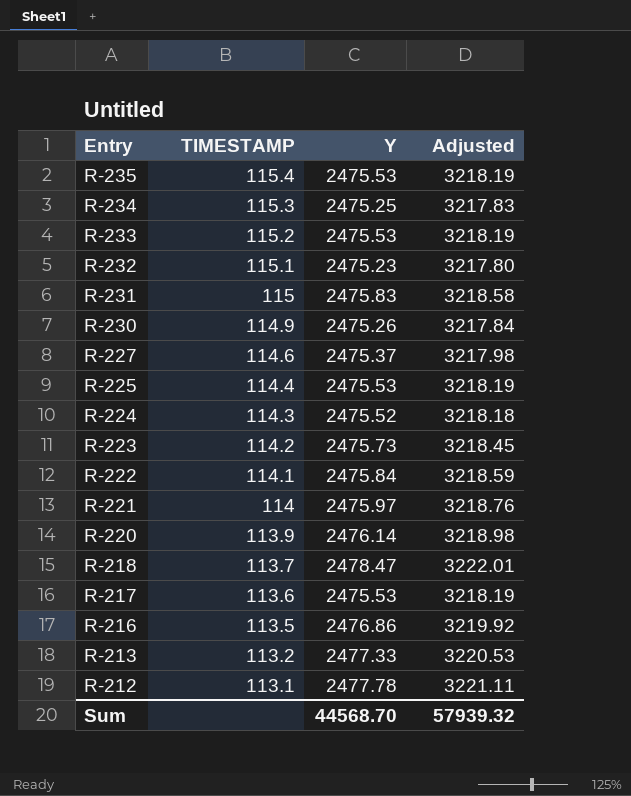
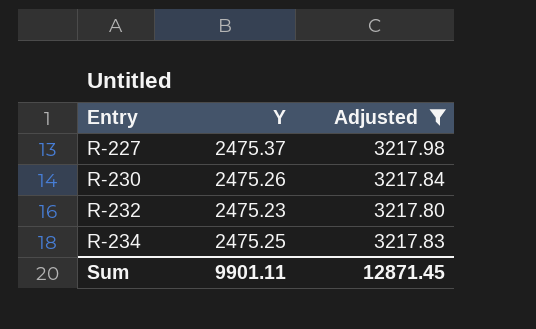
filter: none -> Adjusted <= 3217.98
row order: Entry descending -> Entry ascending
column TIMESTAMP | position: 2 -> none
Sum | Y: 44568.70 -> 9901.11
Sum | Adjusted: 57939.32 -> 12871.45

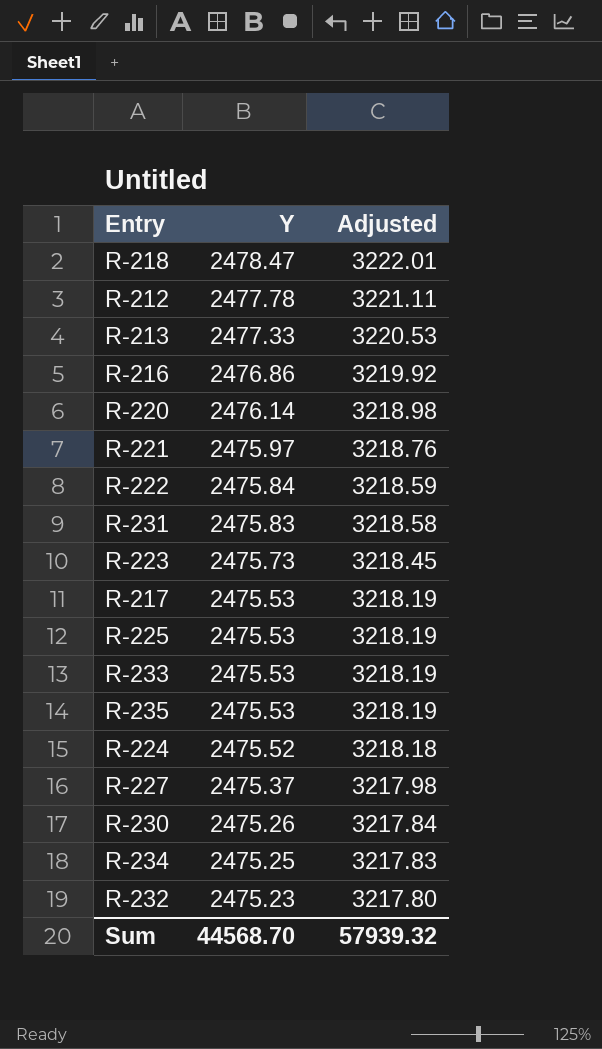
filter: Adjusted <= 3217.98 -> none
row order: Entry ascending -> Y descending
Sum | Y: 9901.11 -> 44568.70
Sum | Adjusted: 12871.45 -> 57939.32

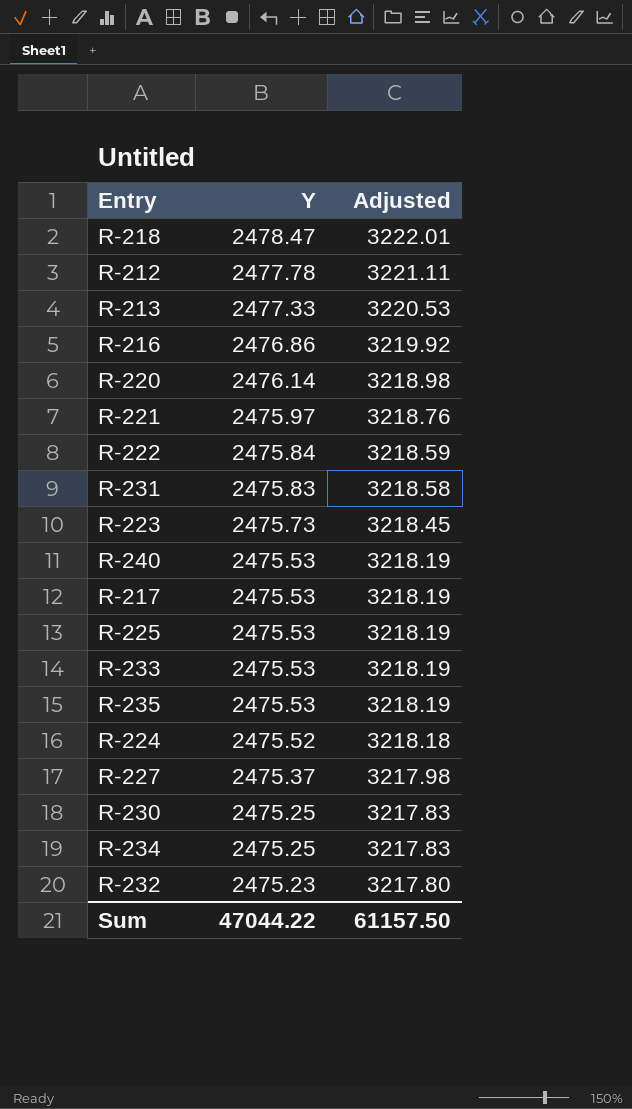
row R-240: none -> 2475.53 | 3218.19
R-230 | Y: 2475.26 -> 2475.25
R-230 | Adjusted: 3217.84 -> 3217.83
Sum | Y: 44568.70 -> 47044.22
Sum | Adjusted: 57939.32 -> 61157.50

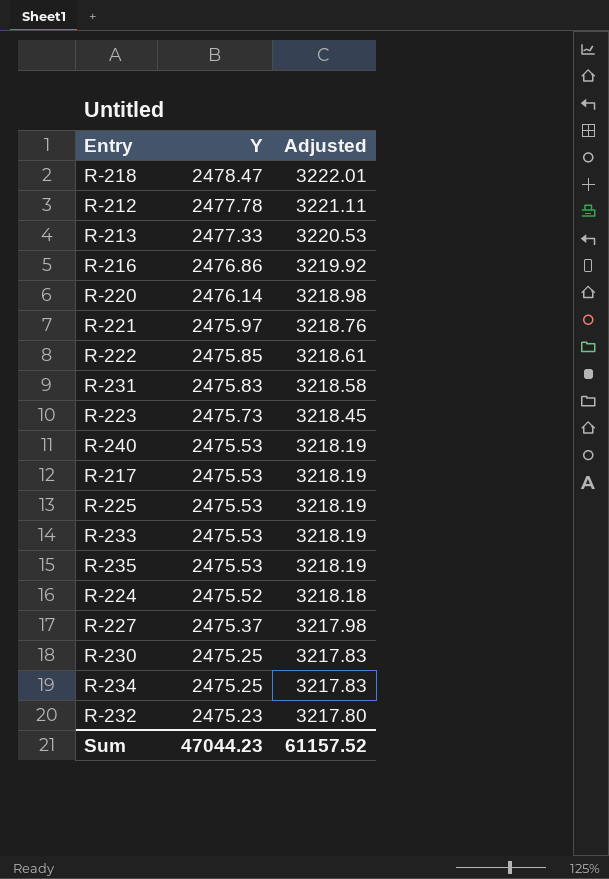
R-222 | Y: 2475.84 -> 2475.85
R-222 | Adjusted: 3218.59 -> 3218.61
Sum | Y: 47044.22 -> 47044.23
Sum | Adjusted: 61157.50 -> 61157.52

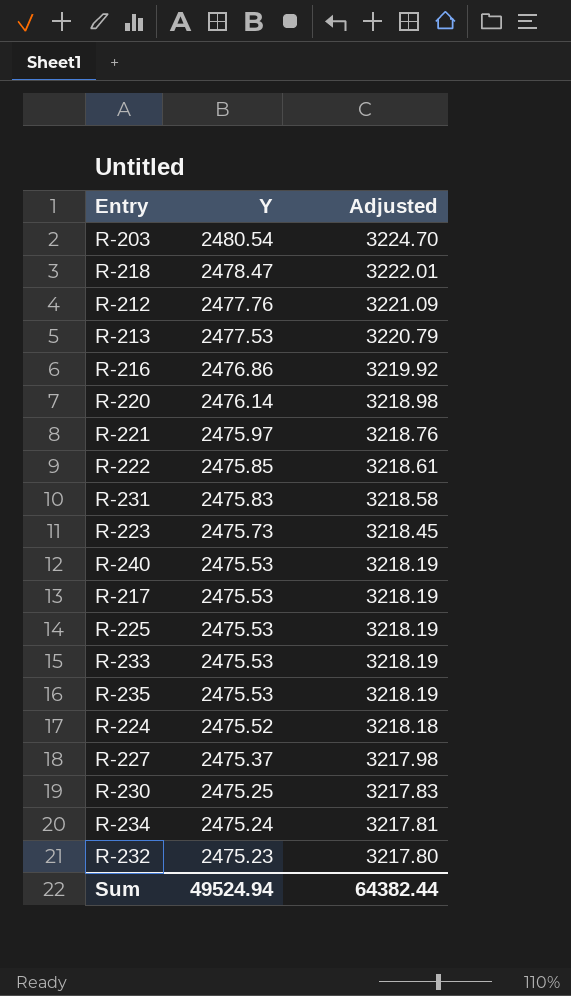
row R-203: none -> 2480.54 | 3224.70
R-212 | Y: 2477.78 -> 2477.76
R-212 | Adjusted: 3221.11 -> 3221.09
R-213 | Y: 2477.33 -> 2477.53
R-213 | Adjusted: 3220.53 -> 3220.79
R-234 | Y: 2475.25 -> 2475.24
R-234 | Adjusted: 3217.83 -> 3217.81
Sum | Y: 47044.23 -> 49524.94
Sum | Adjusted: 61157.52 -> 64382.44

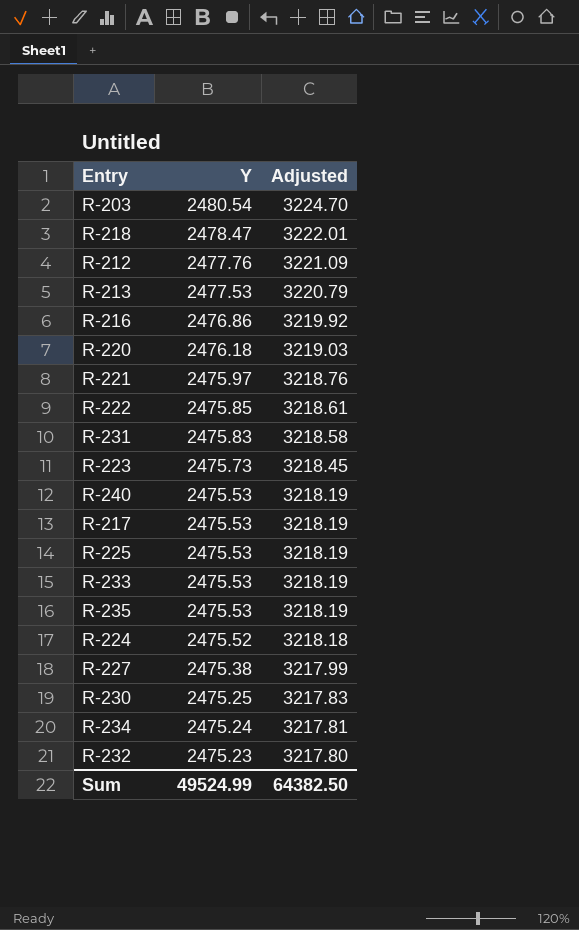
R-220 | Y: 2476.14 -> 2476.18
R-220 | Adjusted: 3218.98 -> 3219.03
R-227 | Y: 2475.37 -> 2475.38
R-227 | Adjusted: 3217.98 -> 3217.99
Sum | Y: 49524.94 -> 49524.99
Sum | Adjusted: 64382.44 -> 64382.50

